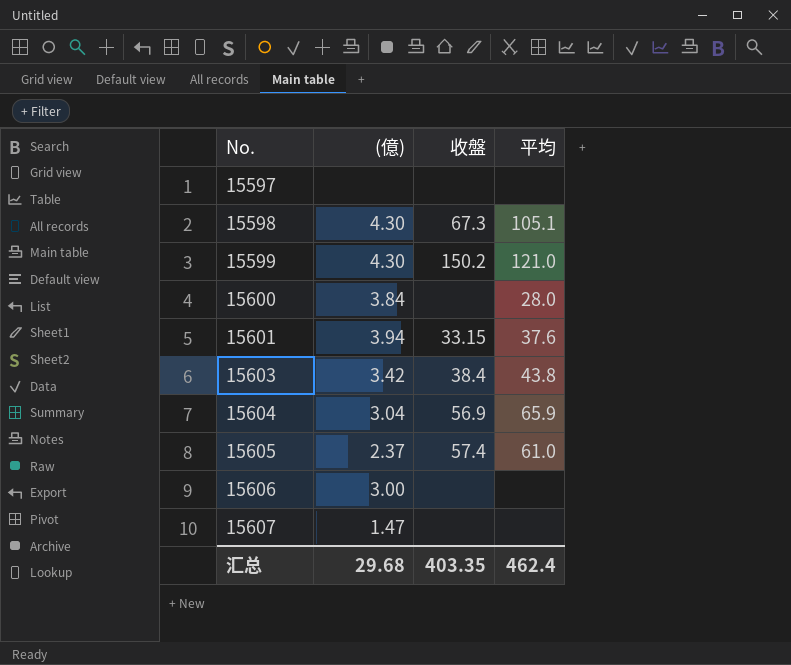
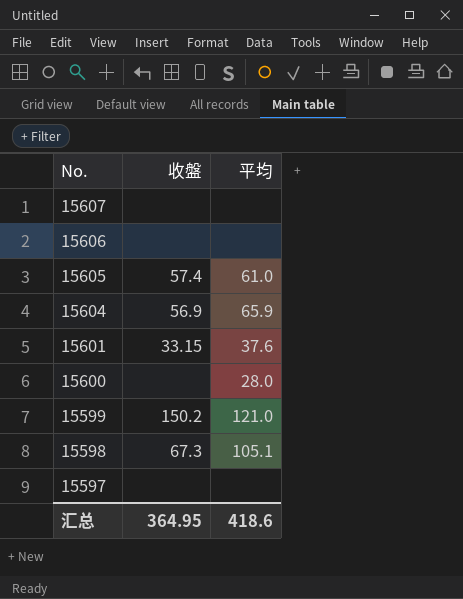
row order: No. ascending -> No. descending
column (億) | position: 2 -> none
row 15603: 3.42 | 38.4 | 43.8 -> none
汇总 | 收盤: 403.35 -> 364.95
汇总 | 平均: 462.4 -> 418.6

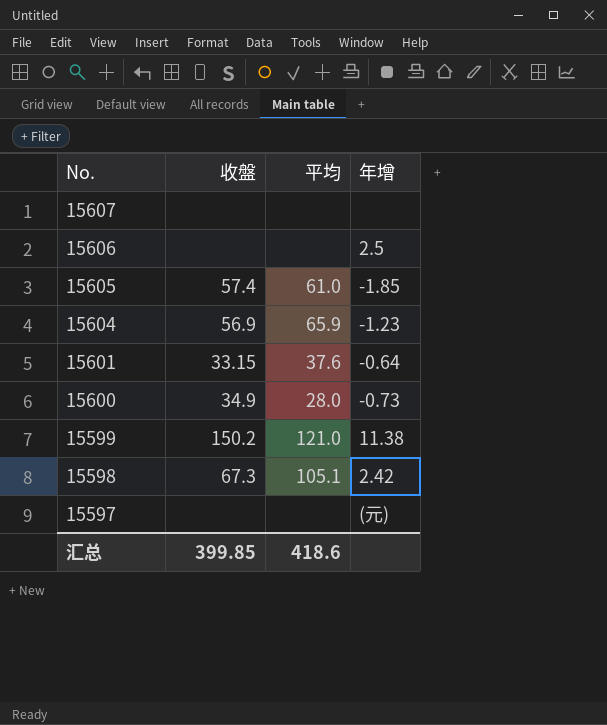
column 年增 | position: none -> 4
15600 | 收盤: none -> 34.9
汇总 | 收盤: 364.95 -> 399.85

